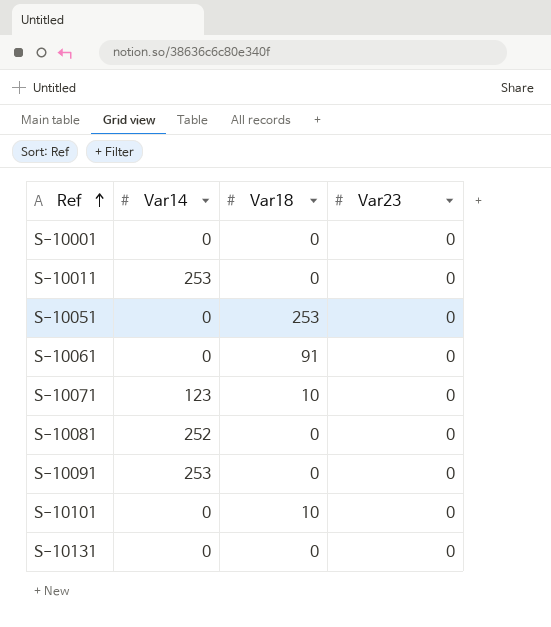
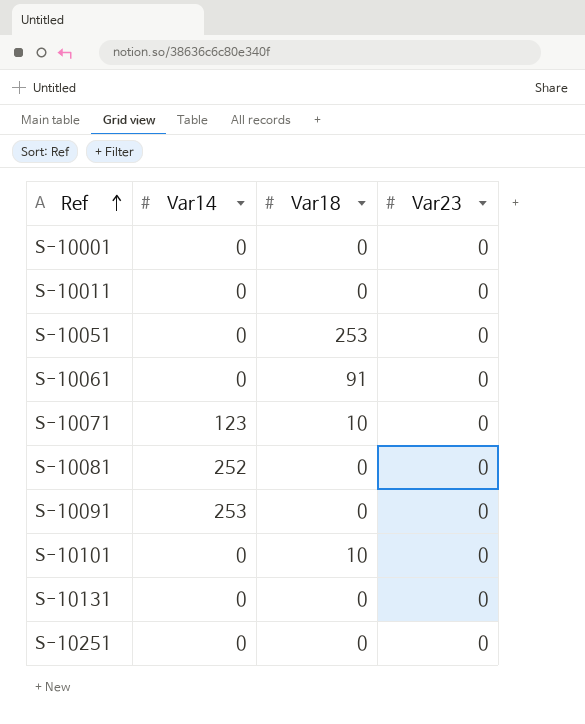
S-10011 | Var14: 253 -> 0
row S-10251: none -> 0 | 0 | 0

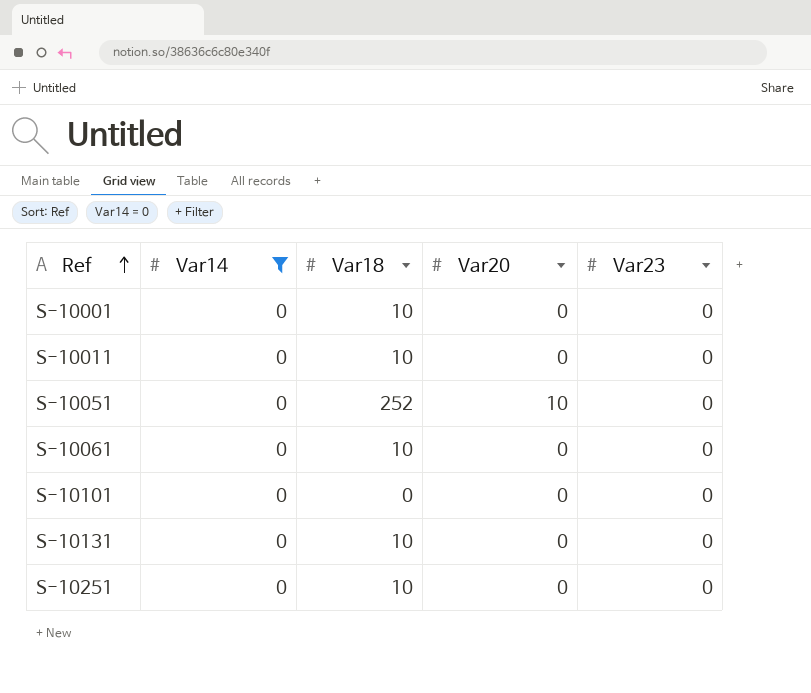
filter: none -> Var14 = 0
column Var20 | position: none -> 4
S-10001 | Var18: 0 -> 10
S-10011 | Var18: 0 -> 10
S-10051 | Var18: 253 -> 252
S-10061 | Var18: 91 -> 10
S-10101 | Var18: 10 -> 0
S-10131 | Var18: 0 -> 10
S-10251 | Var18: 0 -> 10

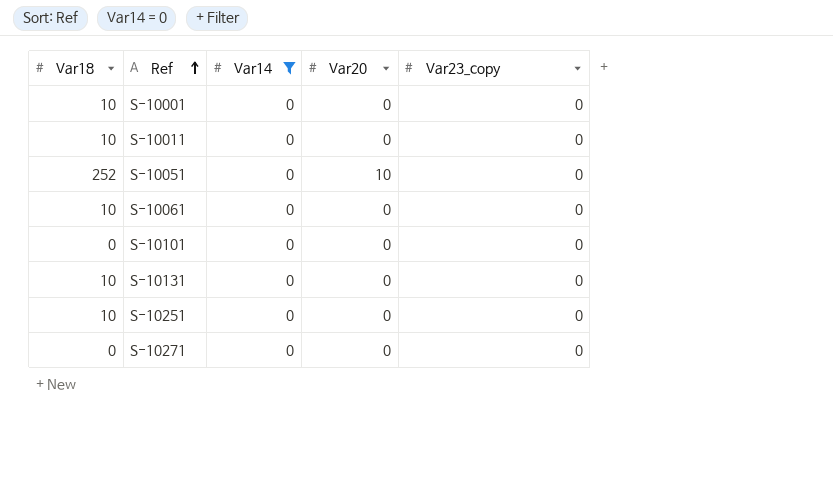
column Var18 | position: 3 -> 1
column name: Var23 -> Var23_copy
row S-10271: none -> 0 | 0 | 0 | 0

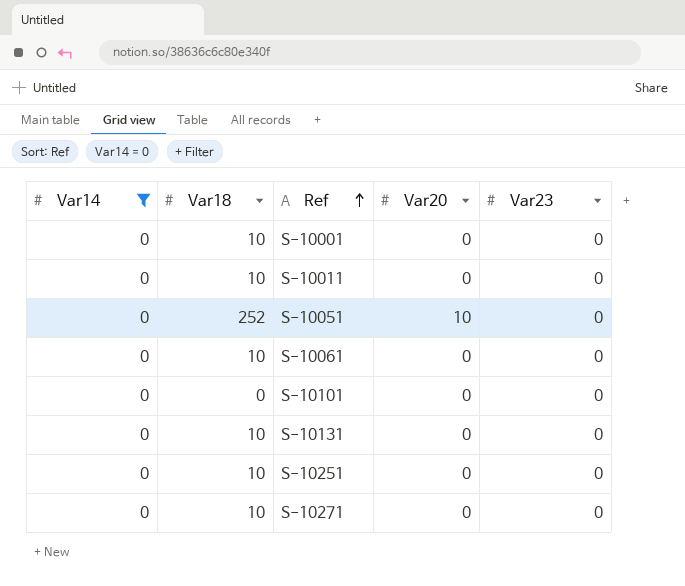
column Var14 | position: 3 -> 1
column name: Var23_copy -> Var23
S-10271 | Var18: 0 -> 10

